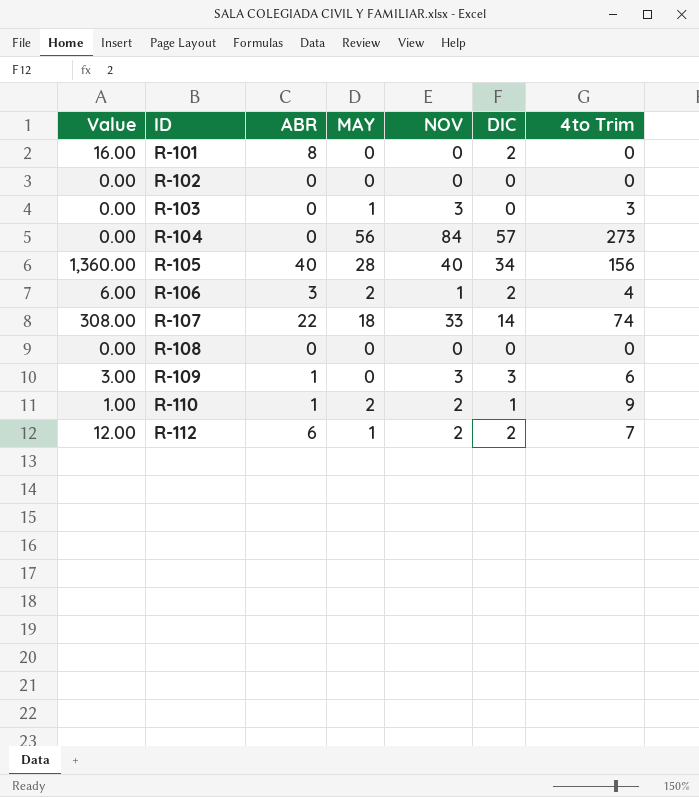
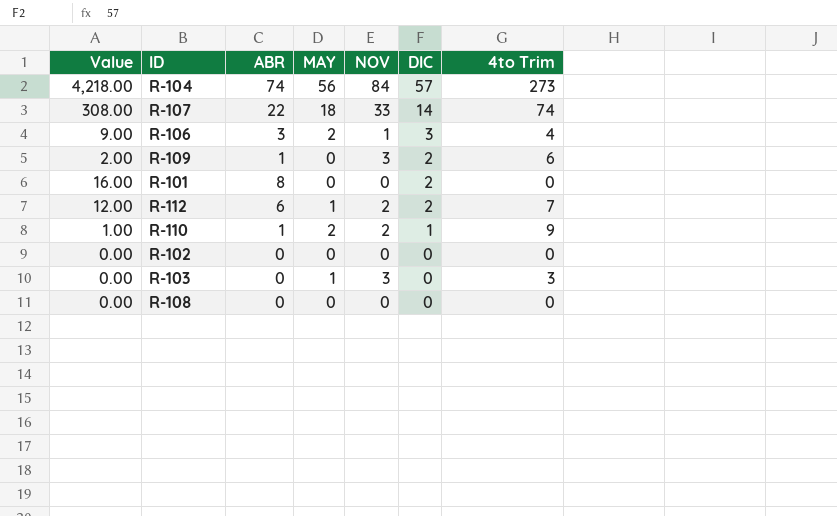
row order: ID ascending -> DIC descending
row R-105: 1,360.00 | 40 | 28 | 40 | 34 | 156 -> none
R-104 | Value: 0.00 -> 4,218.00
R-104 | ABR: 0 -> 74
R-106 | Value: 6.00 -> 9.00
R-106 | DIC: 2 -> 3
R-109 | Value: 3.00 -> 2.00
R-109 | DIC: 3 -> 2

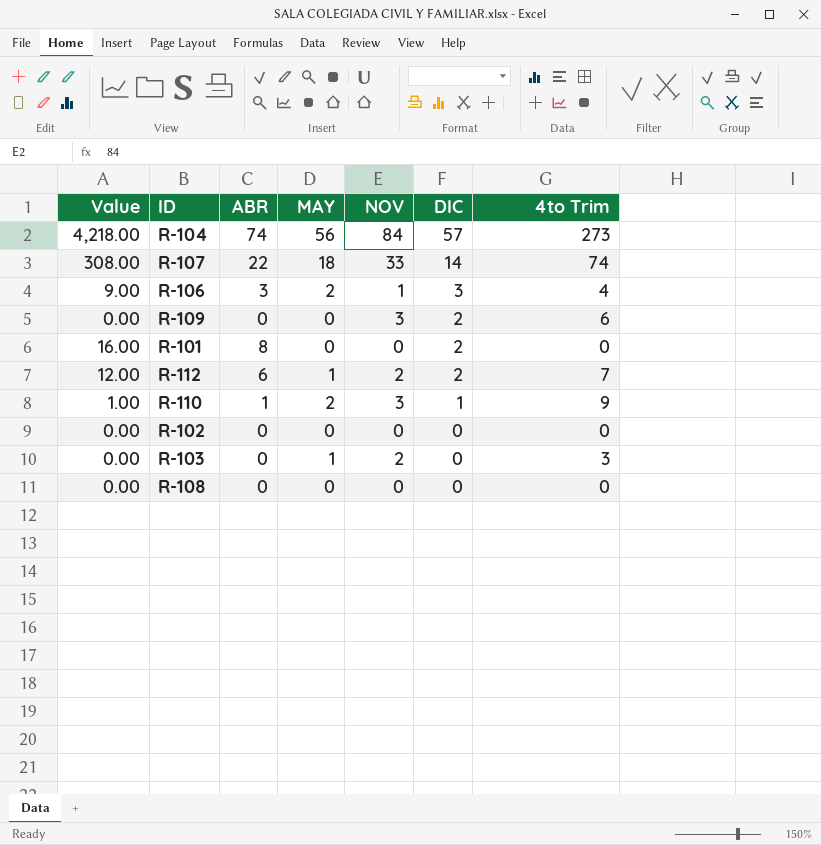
R-109 | Value: 2.00 -> 0.00
R-109 | ABR: 1 -> 0
R-110 | NOV: 2 -> 3
R-103 | NOV: 3 -> 2

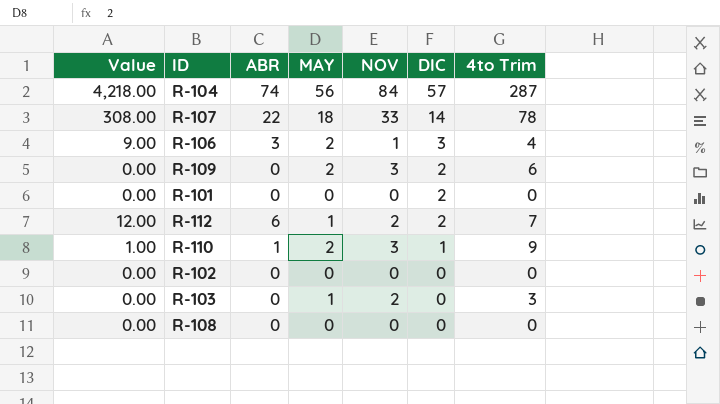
R-104 | 4to Trim: 273 -> 287
R-107 | 4to Trim: 74 -> 78
R-109 | MAY: 0 -> 2
R-101 | Value: 16.00 -> 0.00
R-101 | ABR: 8 -> 0

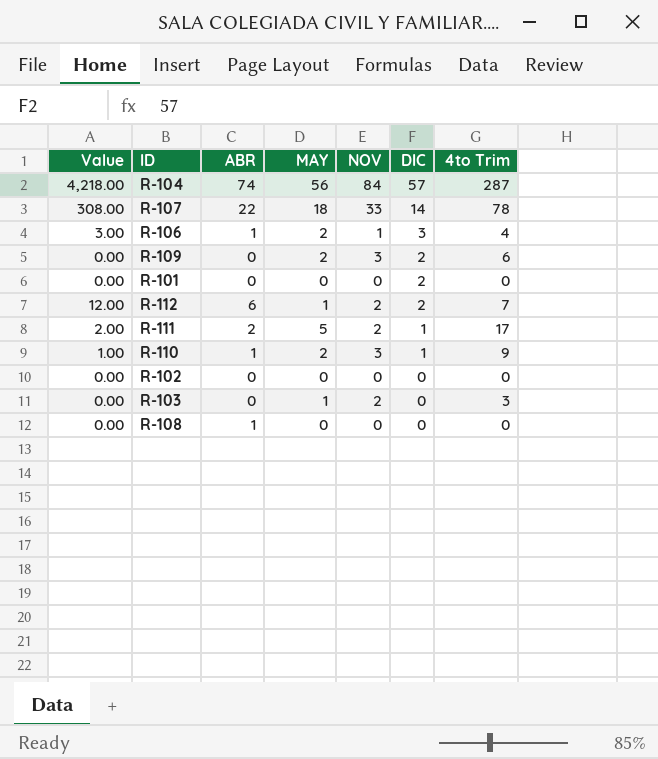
R-106 | Value: 9.00 -> 3.00
R-106 | ABR: 3 -> 1
row R-111: none -> 2.00 | 2 | 5 | 2 | 1 | 17
R-108 | ABR: 0 -> 1

